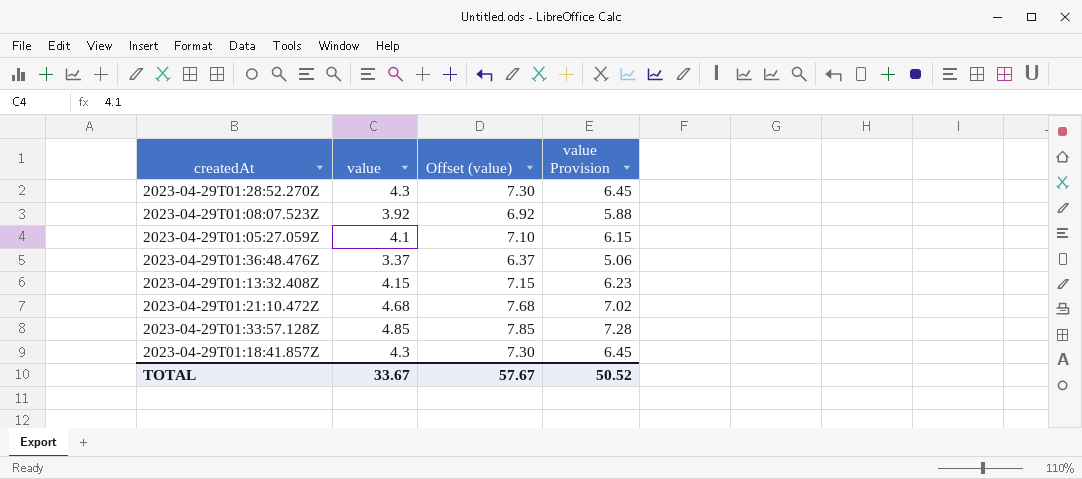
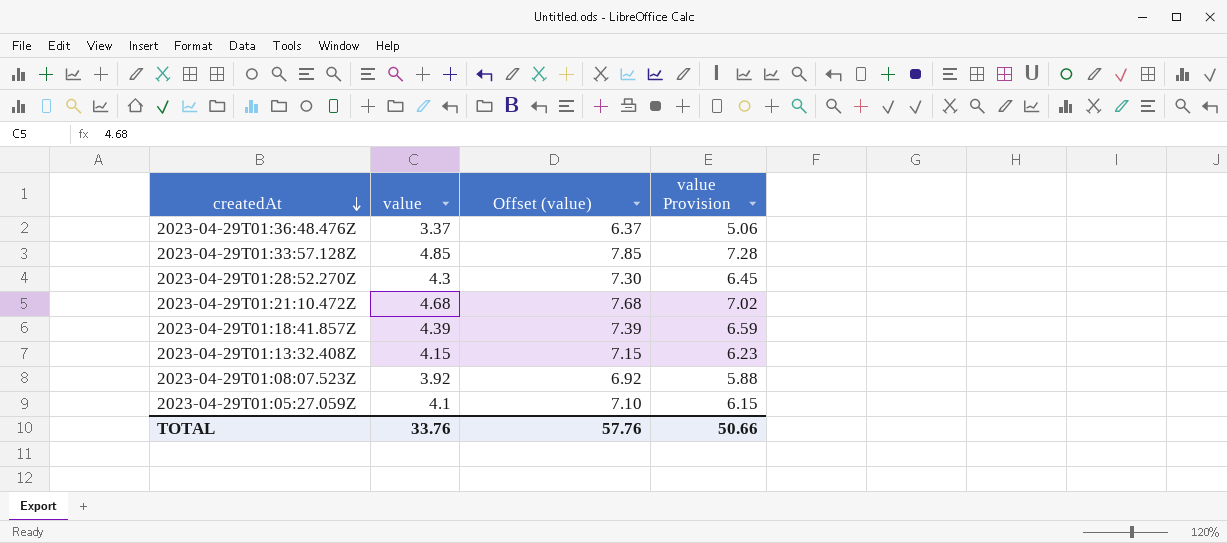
row order: none -> createdAt descending
2023-04-29T01:18:41.857Z | value: 4.3 -> 4.39
2023-04-29T01:18:41.857Z | Offset (value): 7.30 -> 7.39
2023-04-29T01:18:41.857Z | value Provision: 6.45 -> 6.59
TOTAL | value: 33.67 -> 33.76
TOTAL | Offset (value): 57.67 -> 57.76
TOTAL | value Provision: 50.52 -> 50.66

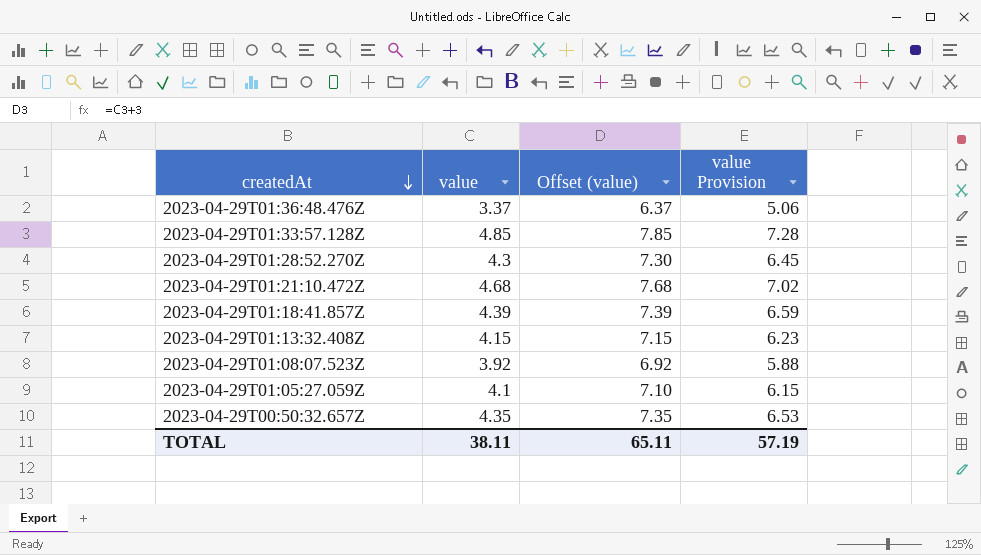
row 2023-04-29T00:50:32.657Z: none -> 4.35 | 7.35 | 6.53
TOTAL | value: 33.76 -> 38.11
TOTAL | Offset (value): 57.76 -> 65.11
TOTAL | value Provision: 50.66 -> 57.19

